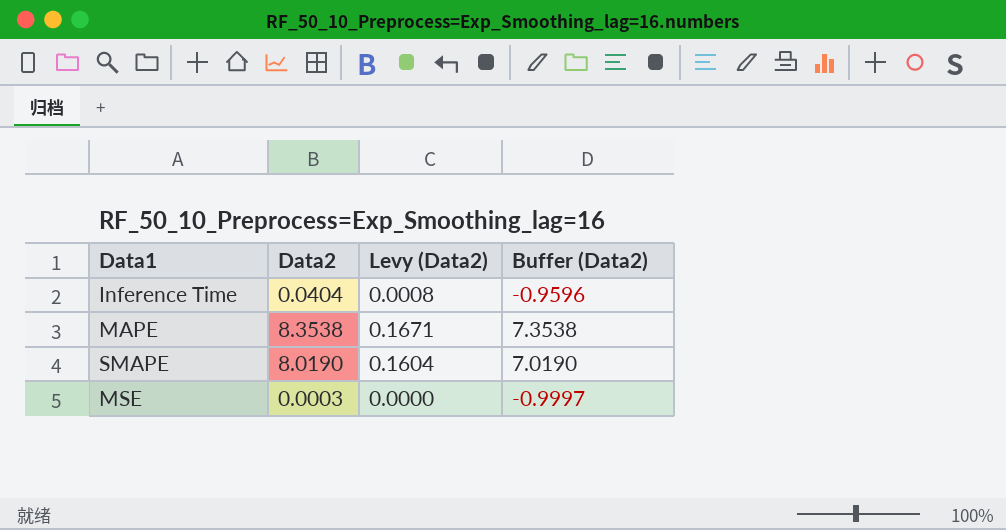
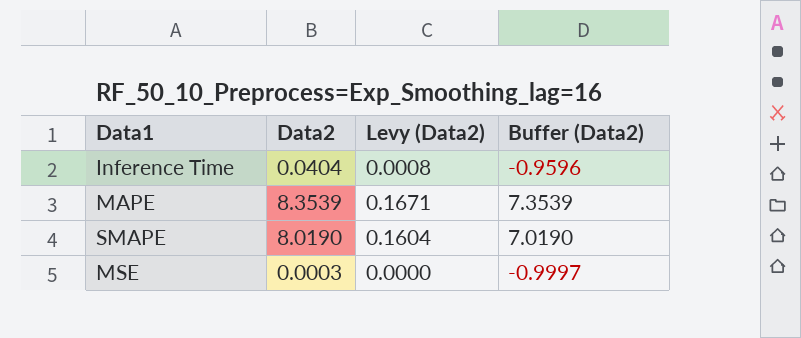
MAPE | Data2: 8.3538 -> 8.3539
MAPE | Buffer (Data2): 7.3538 -> 7.3539

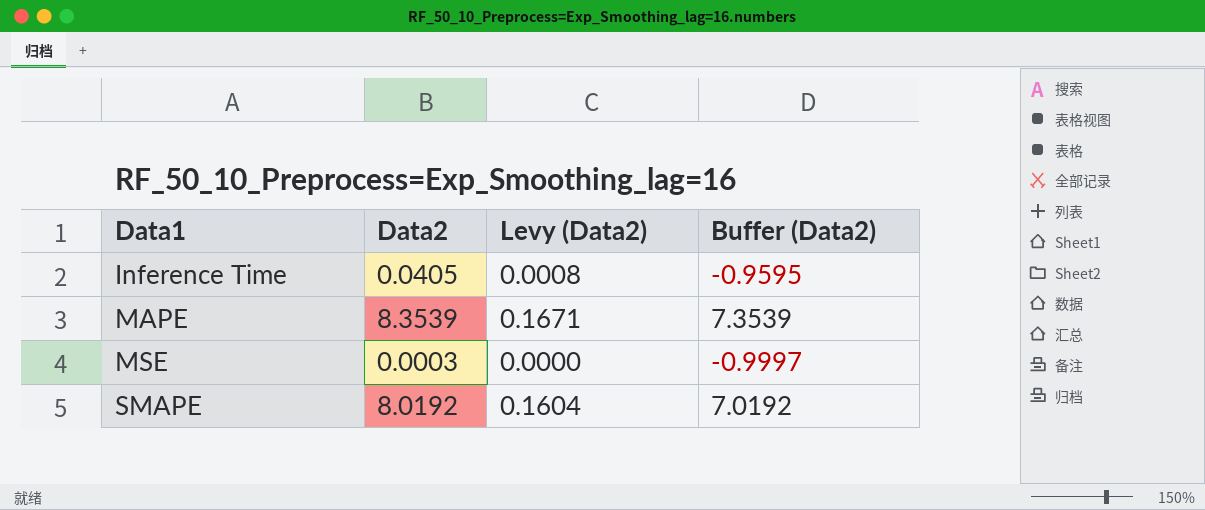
row order: none -> Data1 ascending
Inference Time | Data2: 0.0404 -> 0.0405
Inference Time | Buffer (Data2): -0.9596 -> -0.9595
SMAPE | Data2: 8.0190 -> 8.0192
SMAPE | Buffer (Data2): 7.0190 -> 7.0192

